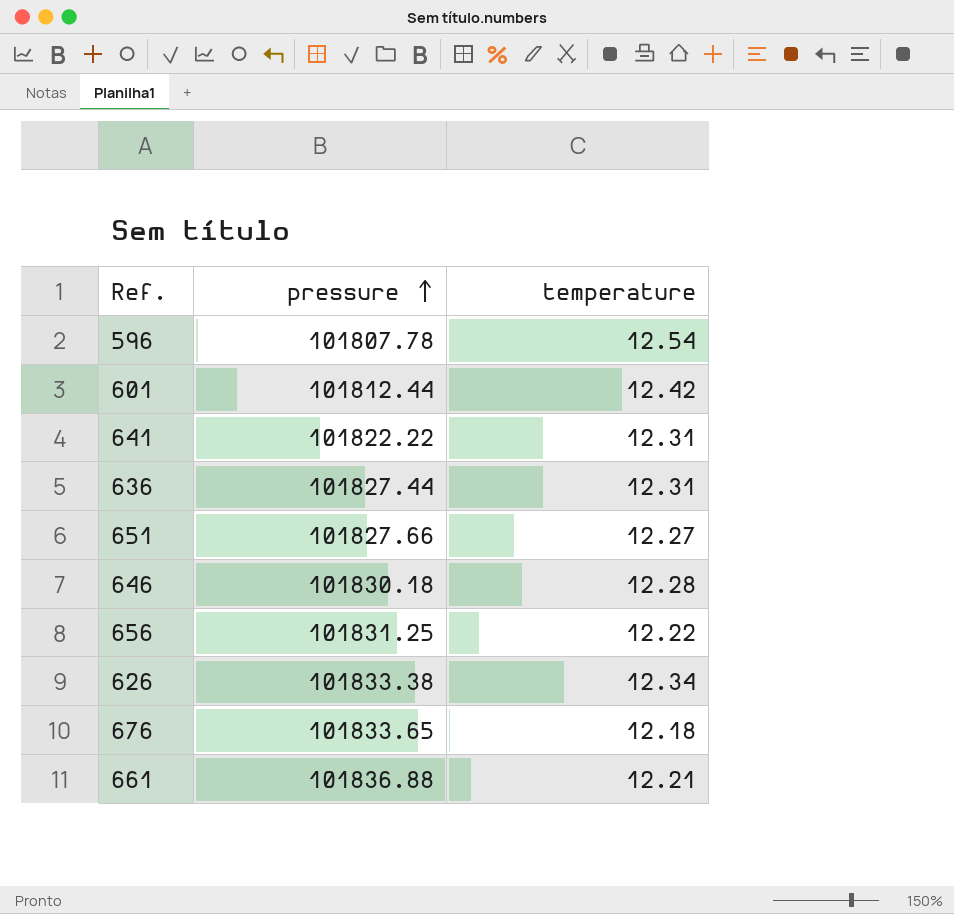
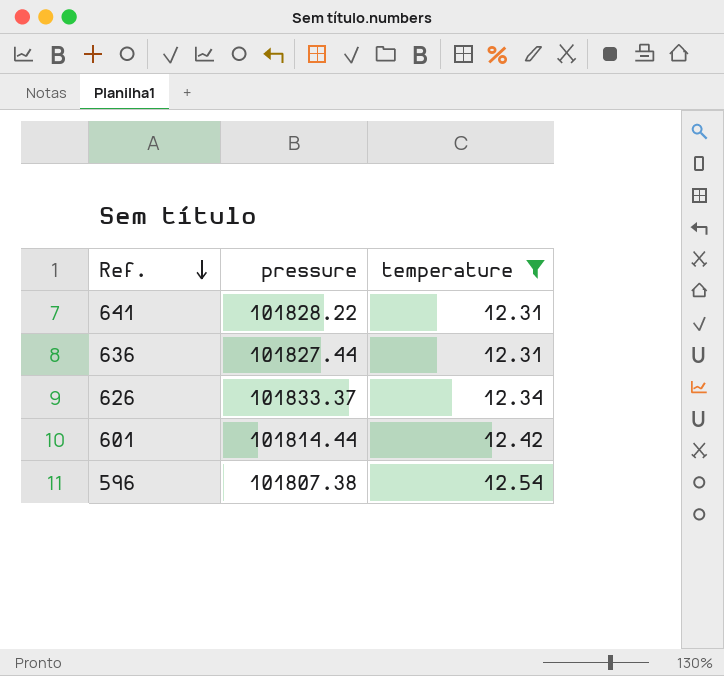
filter: none -> temperature >= 12.31
row order: pressure ascending -> Ref. descending
641 | pressure: 101822.22 -> 101828.22
626 | pressure: 101833.38 -> 101833.37
601 | pressure: 101812.44 -> 101814.44
596 | pressure: 101807.78 -> 101807.38

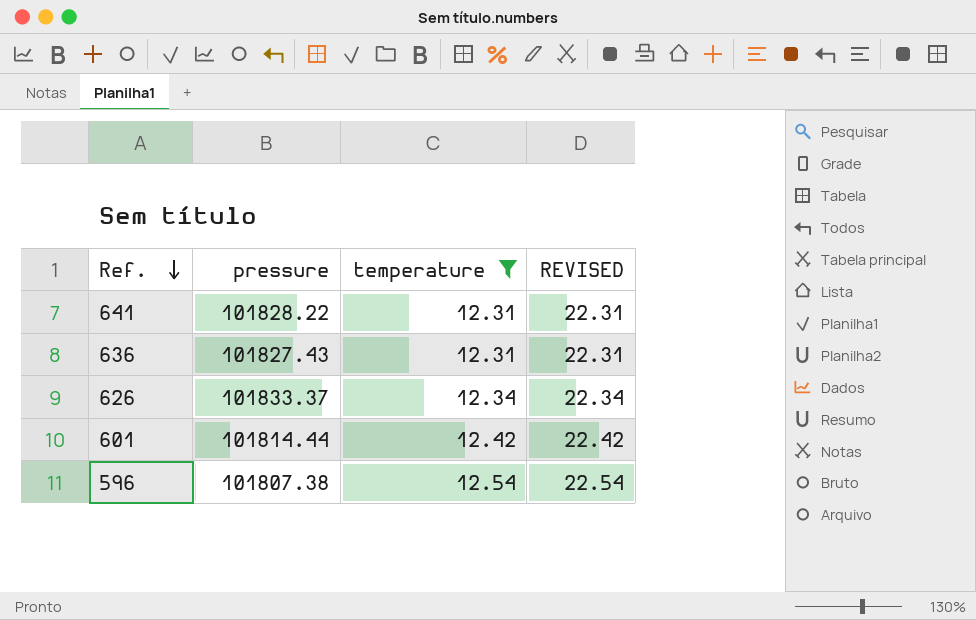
column REVISED | formula: none -> [temperature] + 10
636 | pressure: 101827.44 -> 101827.43

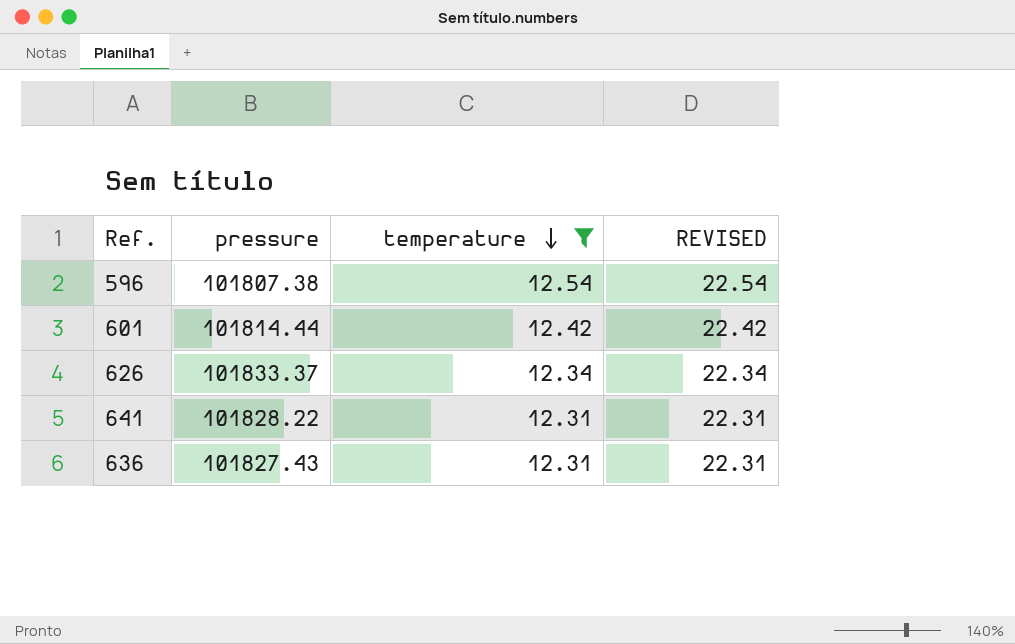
row order: Ref. descending -> temperature descending

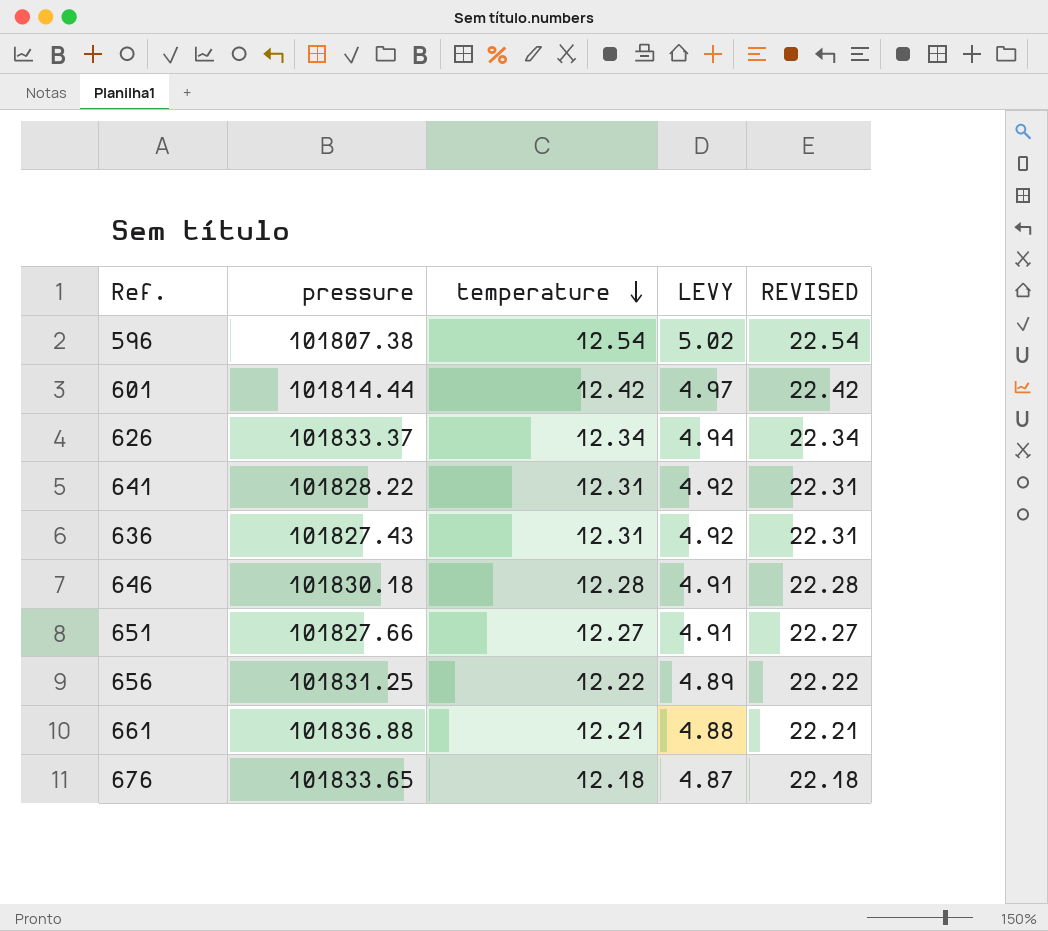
filter: temperature >= 12.31 -> none
column LEVY | formula: none -> [temperature] * 0.4

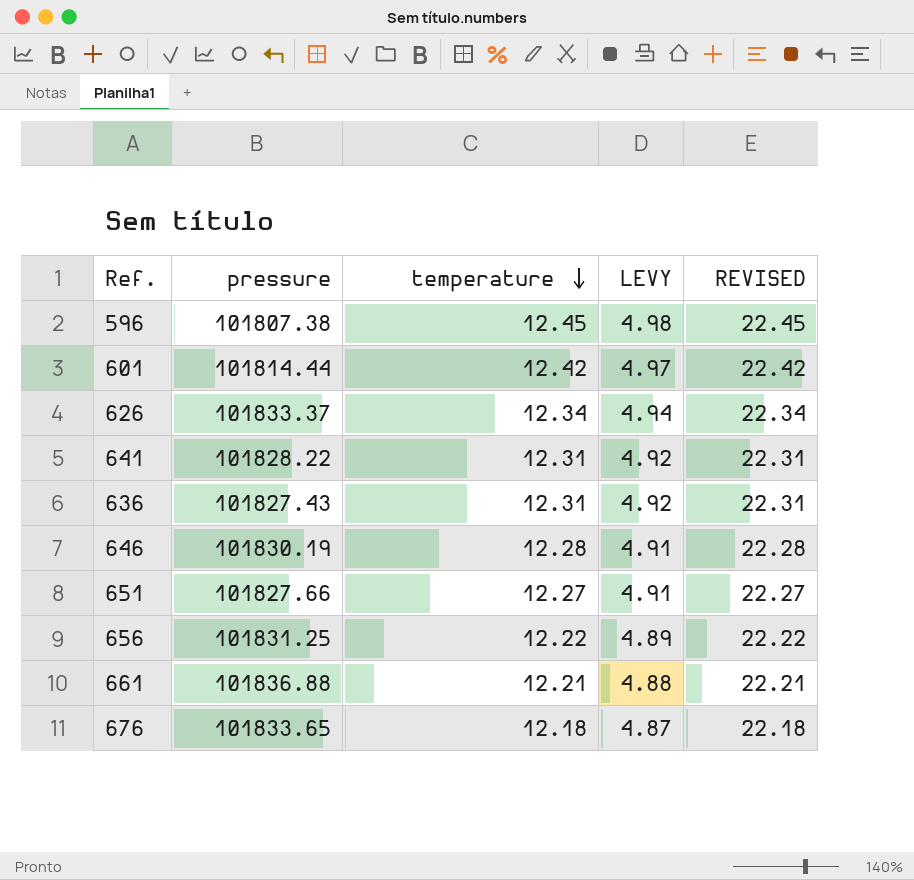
596 | temperature: 12.54 -> 12.45
596 | LEVY: 5.02 -> 4.98
596 | REVISED: 22.54 -> 22.45
646 | pressure: 101830.18 -> 101830.19

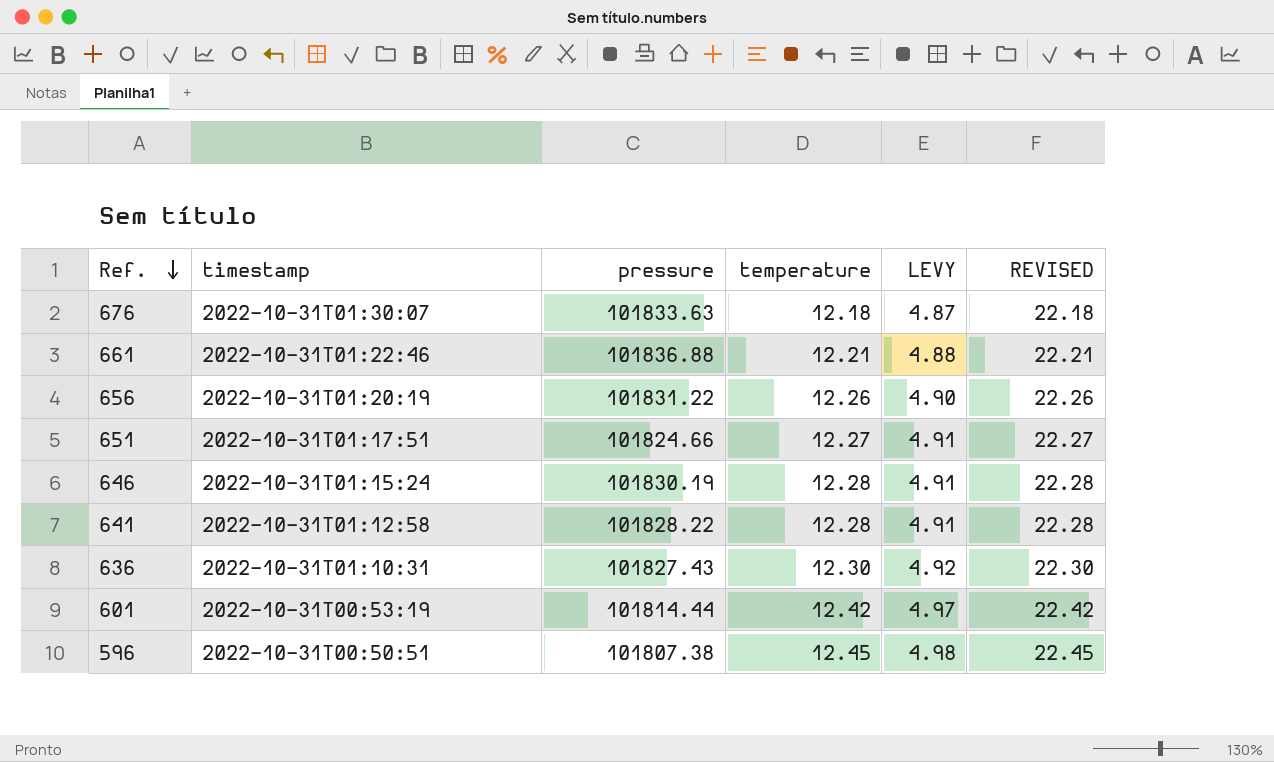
row order: temperature descending -> Ref. descending
column timestamp | position: none -> 2
row 626: 101833.37 | 12.34 | 4.94 | 22.34 -> none
676 | pressure: 101833.65 -> 101833.63
656 | pressure: 101831.25 -> 101831.22
656 | temperature: 12.22 -> 12.26
656 | LEVY: 4.89 -> 4.90
656 | REVISED: 22.22 -> 22.26
651 | pressure: 101827.66 -> 101824.66
641 | temperature: 12.31 -> 12.28
641 | LEVY: 4.92 -> 4.91
641 | REVISED: 22.31 -> 22.28
636 | temperature: 12.31 -> 12.30
636 | REVISED: 22.31 -> 22.30

